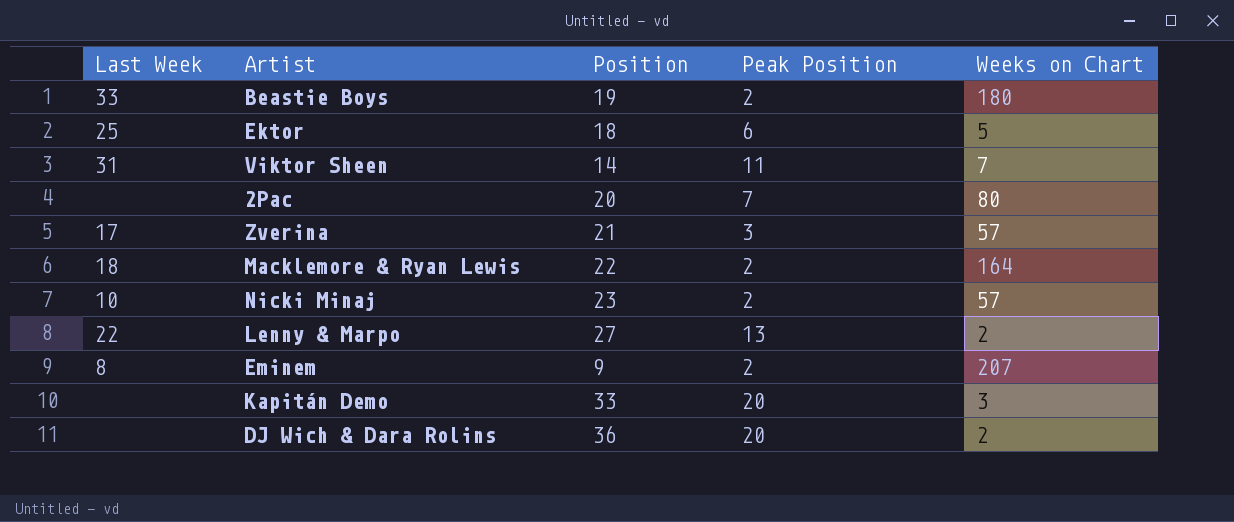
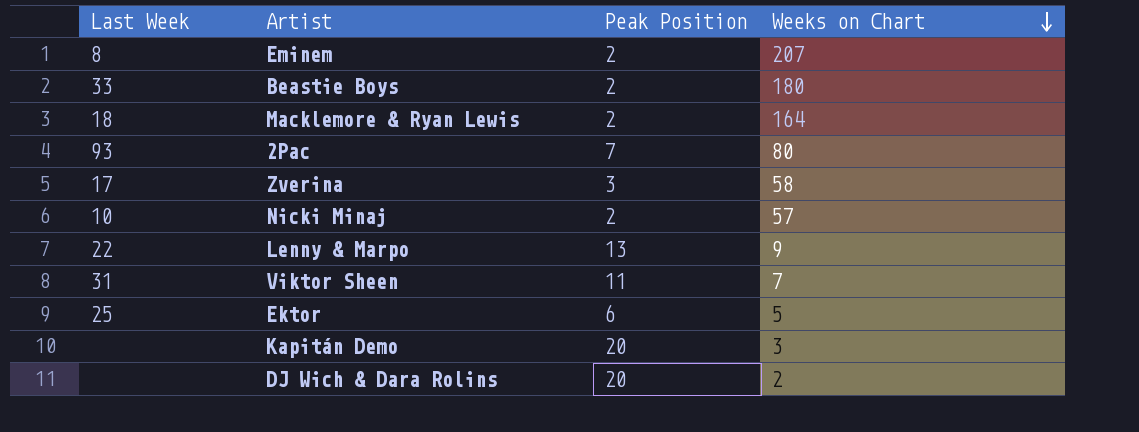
row order: none -> Weeks on Chart descending
column Position | position: 3 -> none
2Pac | Last Week: none -> 93
Zverina | Weeks on Chart: 57 -> 58
Lenny & Marpo | Weeks on Chart: 2 -> 9

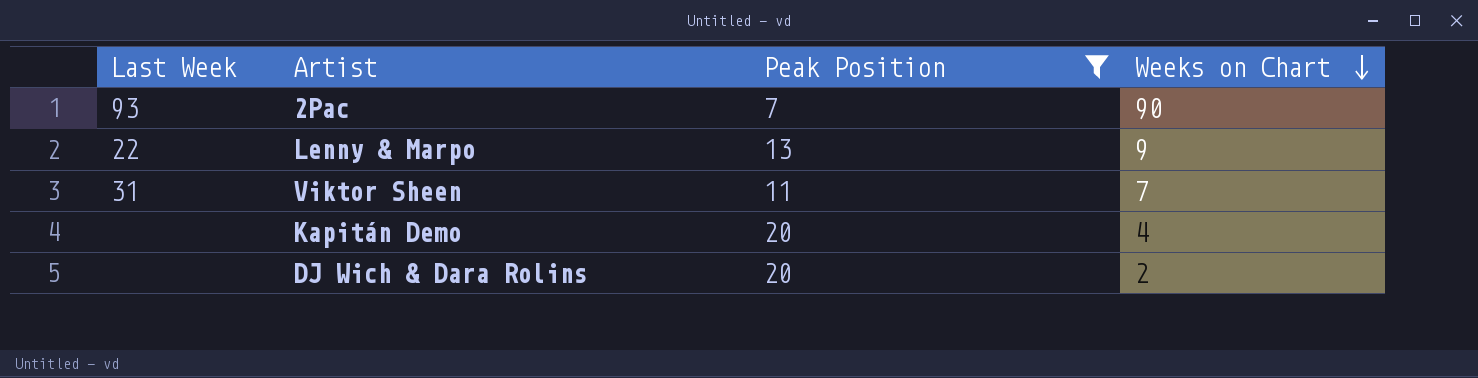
filter: none -> Peak Position >= 7
2Pac | Weeks on Chart: 80 -> 90
Kapitán Demo | Weeks on Chart: 3 -> 4

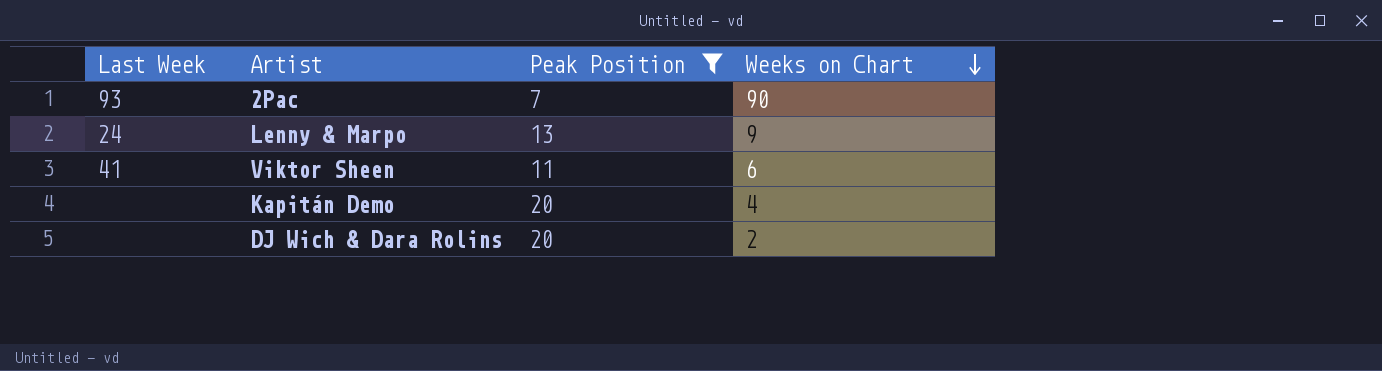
Lenny & Marpo | Last Week: 22 -> 24
Viktor Sheen | Last Week: 31 -> 41
Viktor Sheen | Weeks on Chart: 7 -> 6

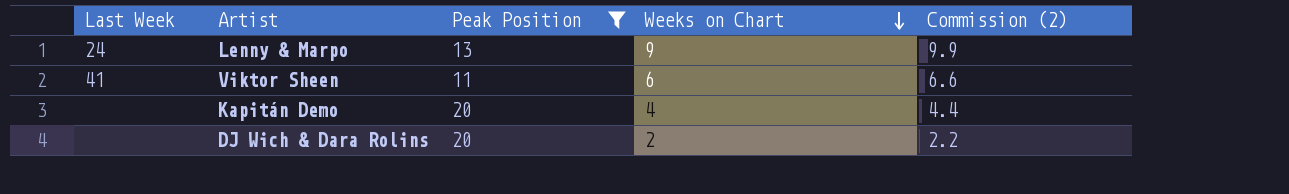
column Commission (2) | formula: none -> [Weeks on Chart] * 1.1
row 2Pac: 93 | 7 | 90 -> none

